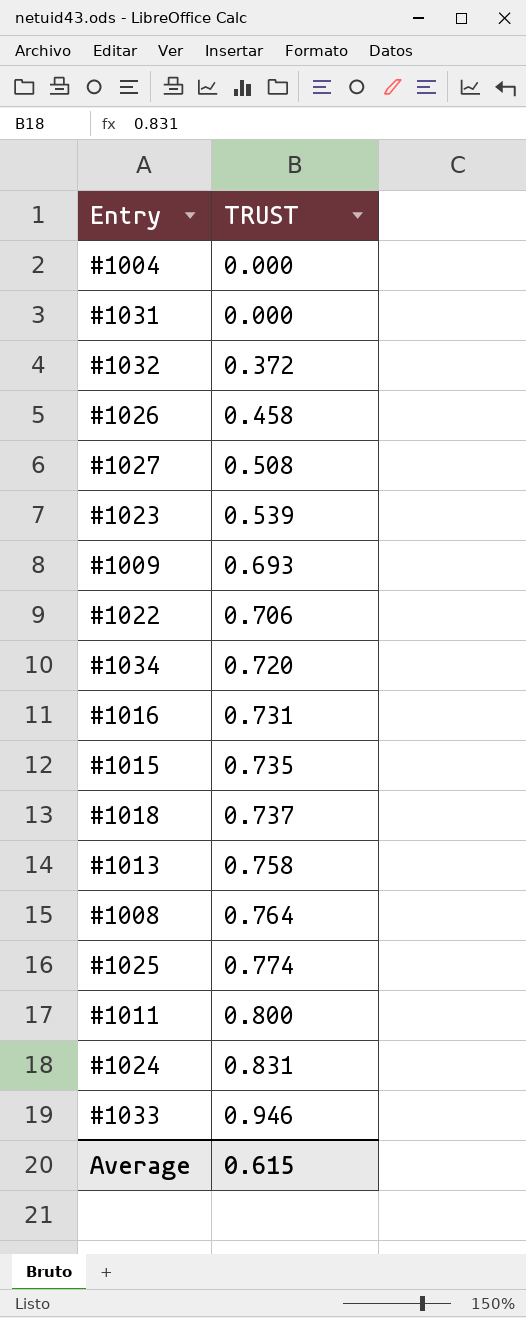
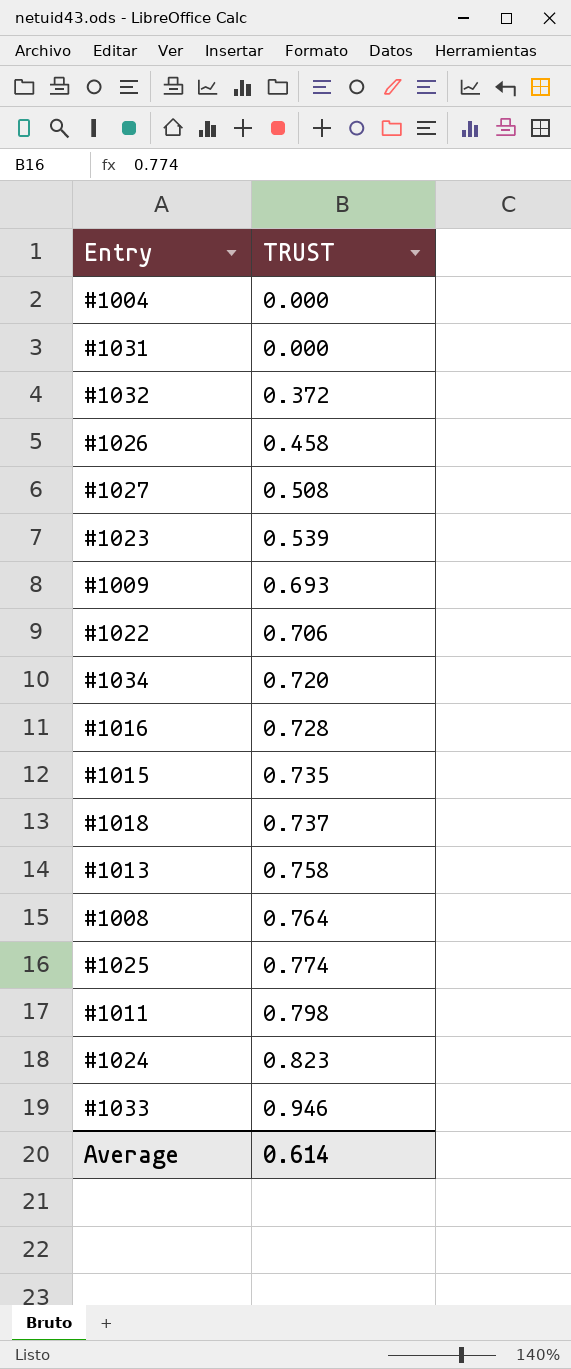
#1016 | TRUST: 0.731 -> 0.728
#1011 | TRUST: 0.800 -> 0.798
#1024 | TRUST: 0.831 -> 0.823
Average | TRUST: 0.615 -> 0.614

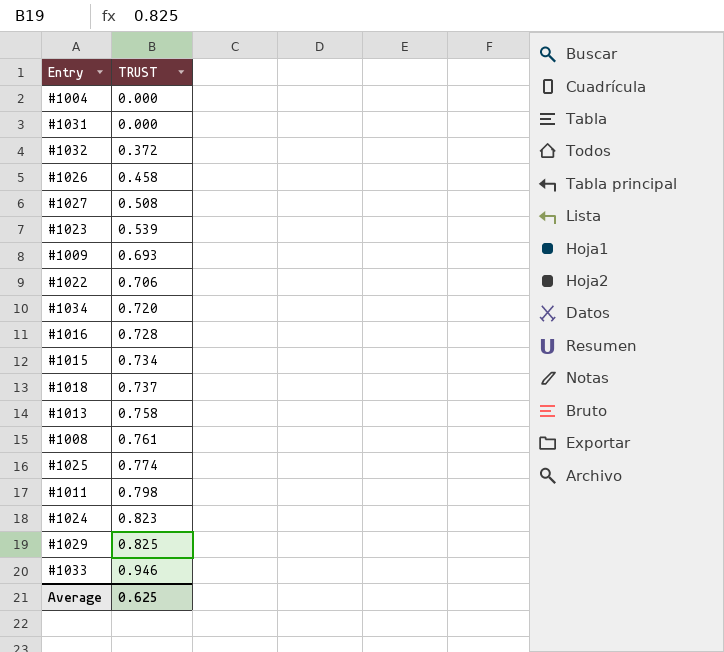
#1015 | TRUST: 0.735 -> 0.734
#1008 | TRUST: 0.764 -> 0.761
row #1029: none -> 0.825
Average | TRUST: 0.614 -> 0.625

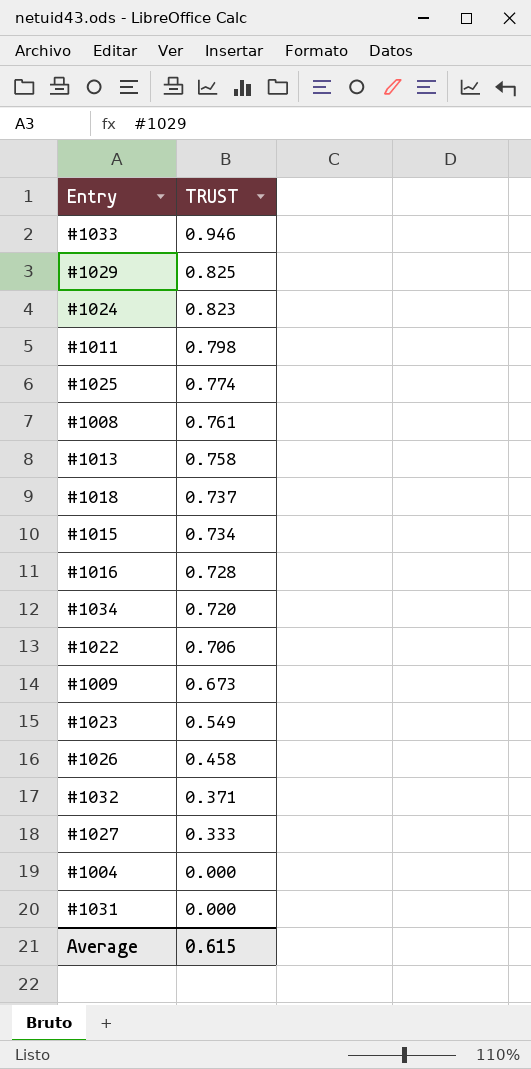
row order: TRUST ascending -> TRUST descending
#1009 | TRUST: 0.693 -> 0.673
#1023 | TRUST: 0.539 -> 0.549
#1032 | TRUST: 0.372 -> 0.371
#1027 | TRUST: 0.508 -> 0.333
Average | TRUST: 0.625 -> 0.615

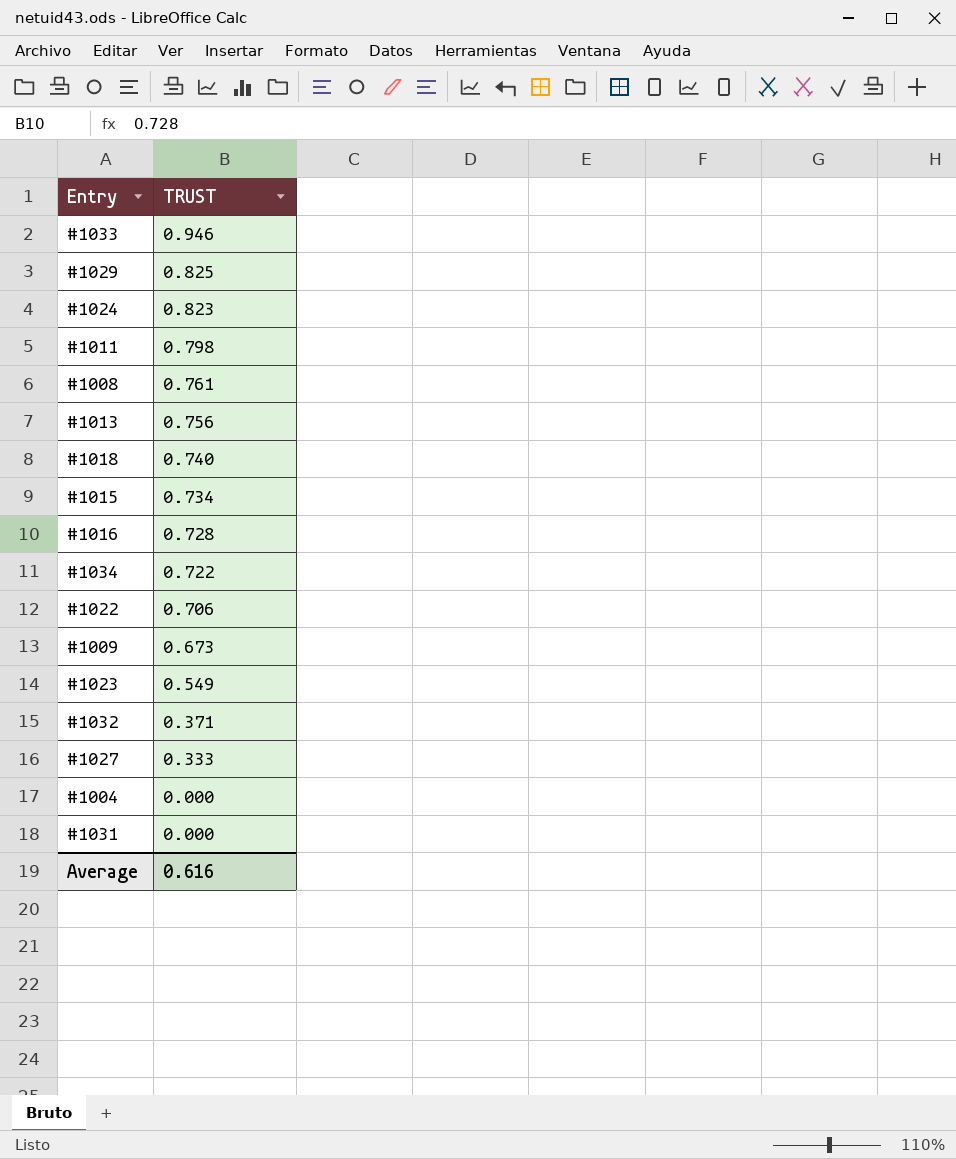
row #1025: 0.774 -> none
row #1026: 0.458 -> none
#1013 | TRUST: 0.758 -> 0.756
#1018 | TRUST: 0.737 -> 0.740
#1034 | TRUST: 0.720 -> 0.722
Average | TRUST: 0.615 -> 0.616

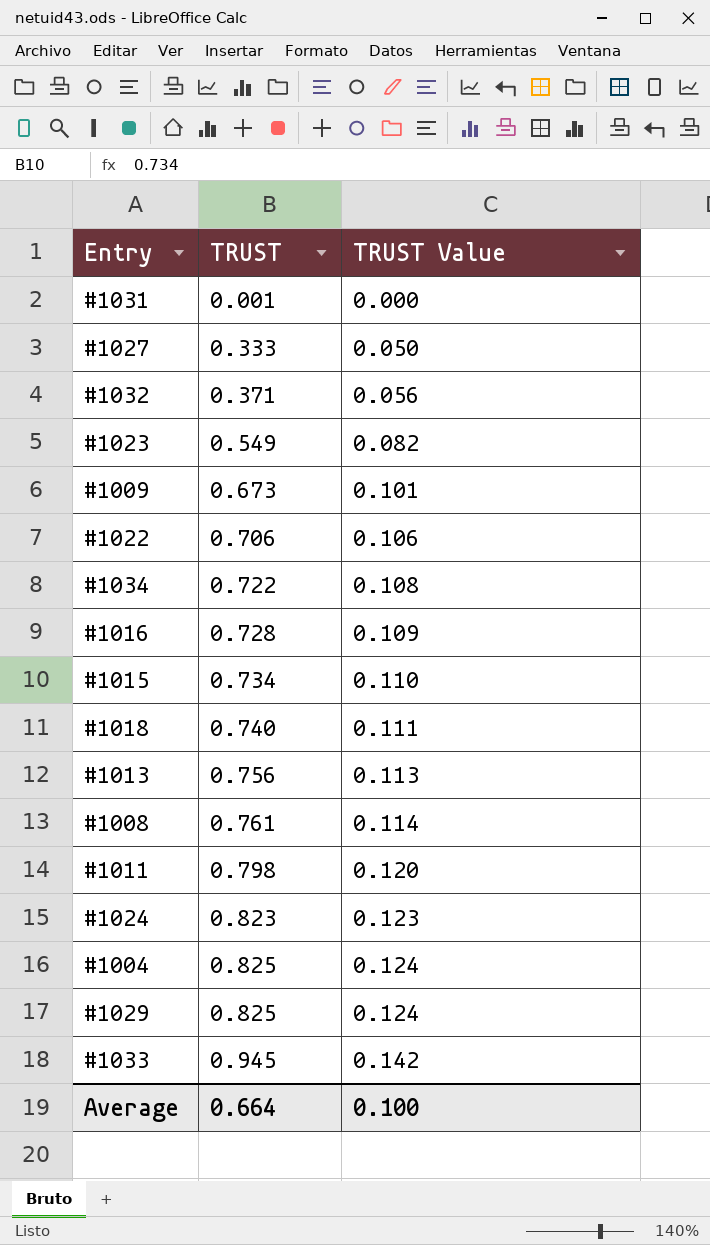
row order: TRUST descending -> TRUST ascending
column TRUST Value | formula: none -> [TRUST] * 0.15
#1031 | TRUST: 0.000 -> 0.001
#1004 | TRUST: 0.000 -> 0.825
#1033 | TRUST: 0.946 -> 0.945
Average | TRUST: 0.616 -> 0.664

